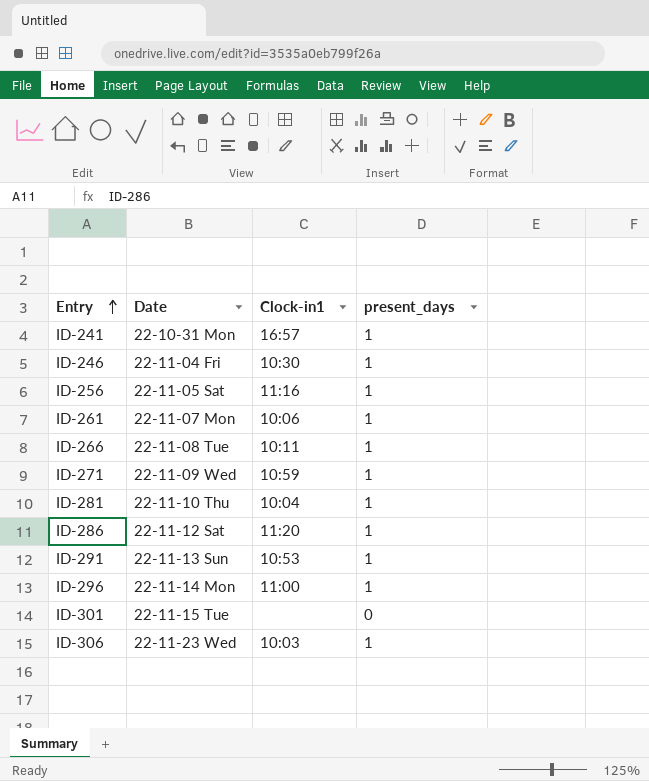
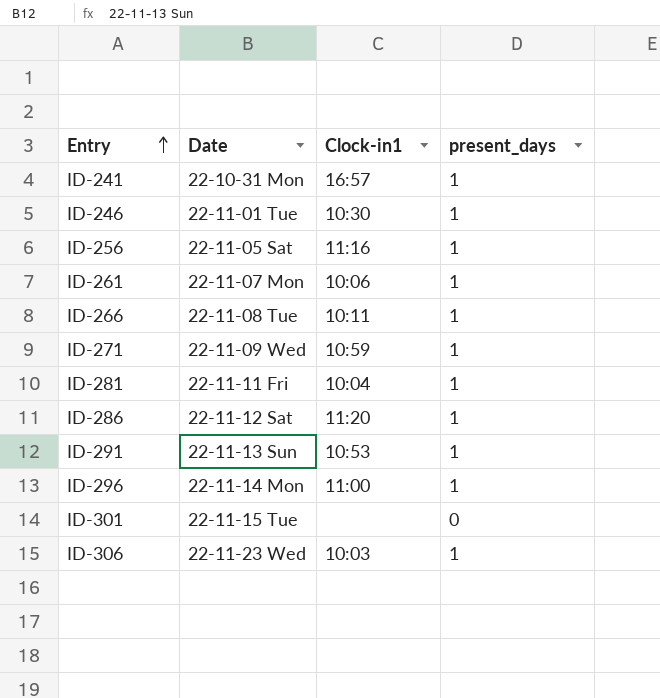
ID-246 | Date: 22-11-04 Fri -> 22-11-01 Tue
ID-281 | Date: 22-11-10 Thu -> 22-11-11 Fri

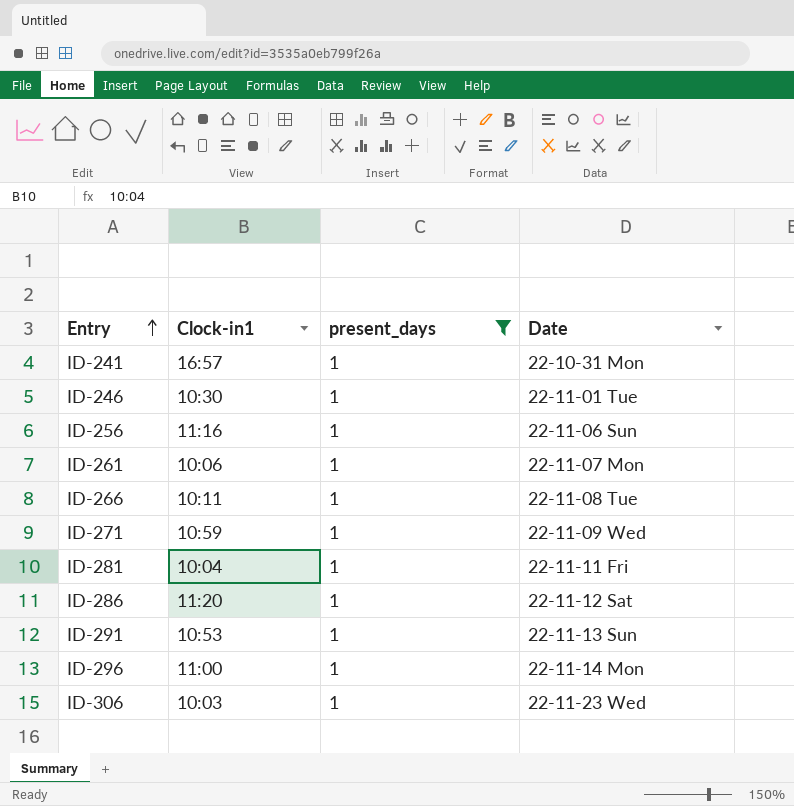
filter: none -> present_days = 1
column Date | position: 2 -> 4
ID-256 | Date: 22-11-05 Sat -> 22-11-06 Sun

